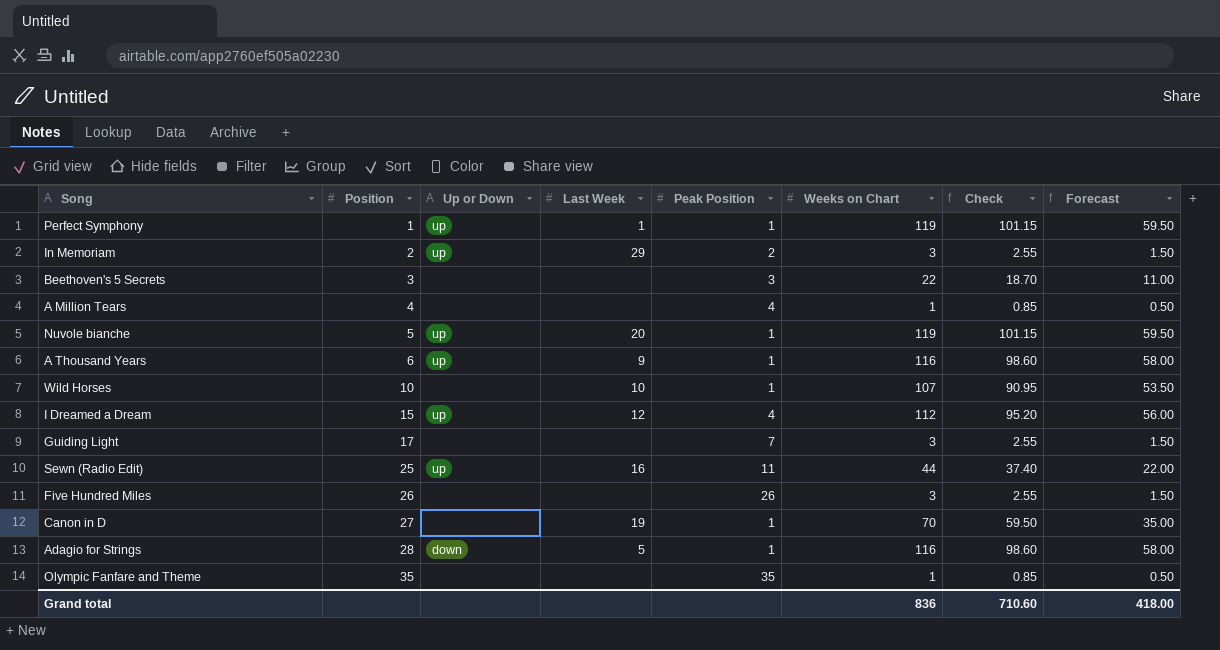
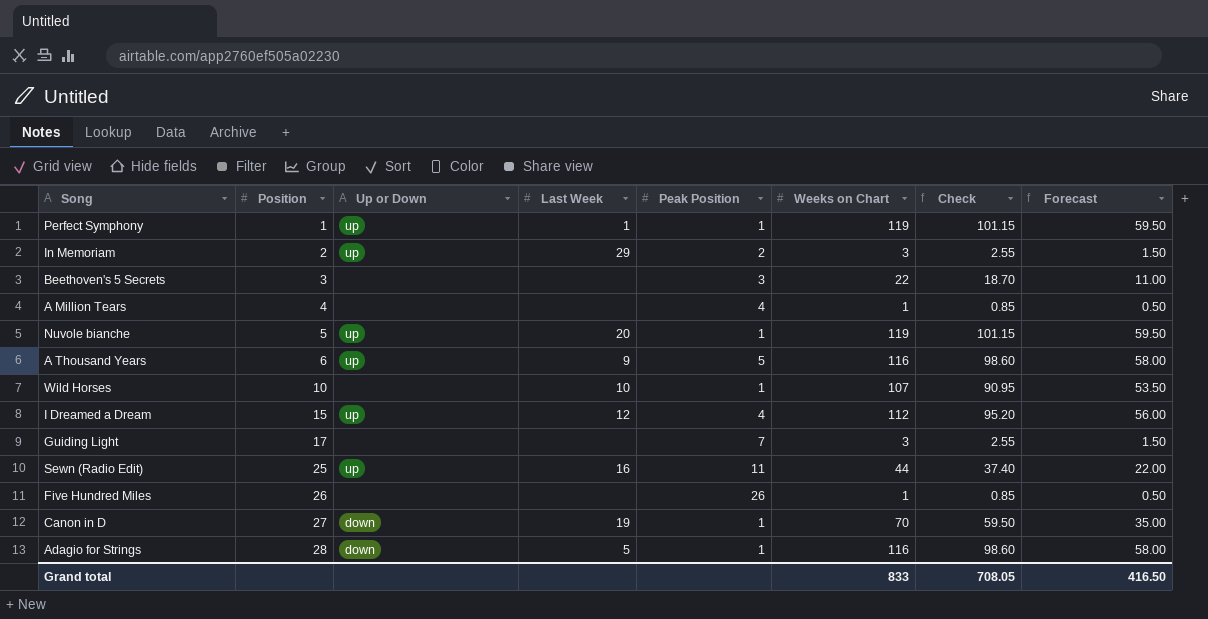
row Olympic Fanfare and Theme: 35 | none | none | 35 | 1 | 0.85 | 0.50 -> none
A Thousand Years | Peak Position: 1 -> 5
Five Hundred Miles | Weeks on Chart: 3 -> 1
Five Hundred Miles | Check: 2.55 -> 0.85
Five Hundred Miles | Forecast: 1.50 -> 0.50
Canon in D | Up or Down: none -> down
Grand total | Weeks on Chart: 836 -> 833
Grand total | Check: 710.60 -> 708.05
Grand total | Forecast: 418.00 -> 416.50

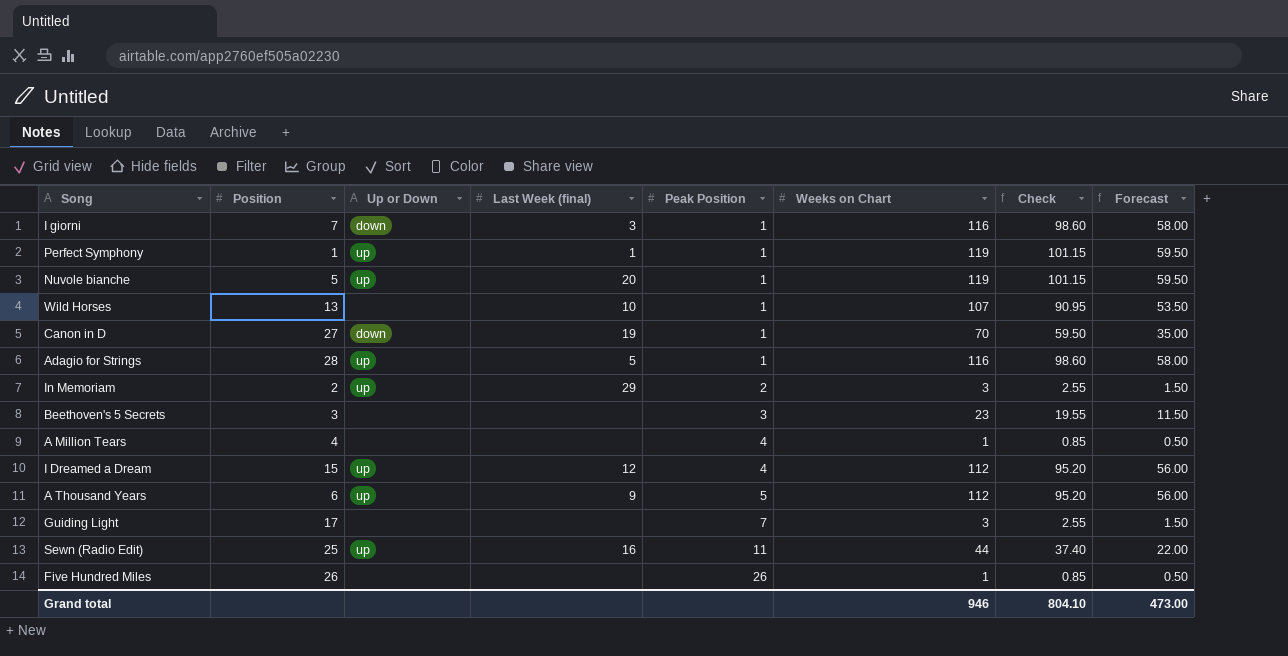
row order: Position ascending -> Peak Position ascending
column name: Last Week -> Last Week (final)
row I giorni: none -> 7 | down | 3 | 1 | 116 | 98.60 | 58.00
Wild Horses | Position: 10 -> 13
Adagio for Strings | Up or Down: down -> up
Beethoven's 5 Secrets | Weeks on Chart: 22 -> 23
Beethoven's 5 Secrets | Check: 18.70 -> 19.55
Beethoven's 5 Secrets | Forecast: 11.00 -> 11.50
A Thousand Years | Weeks on Chart: 116 -> 112
A Thousand Years | Check: 98.60 -> 95.20
A Thousand Years | Forecast: 58.00 -> 56.00
Grand total | Weeks on Chart: 833 -> 946
Grand total | Check: 708.05 -> 804.10
Grand total | Forecast: 416.50 -> 473.00

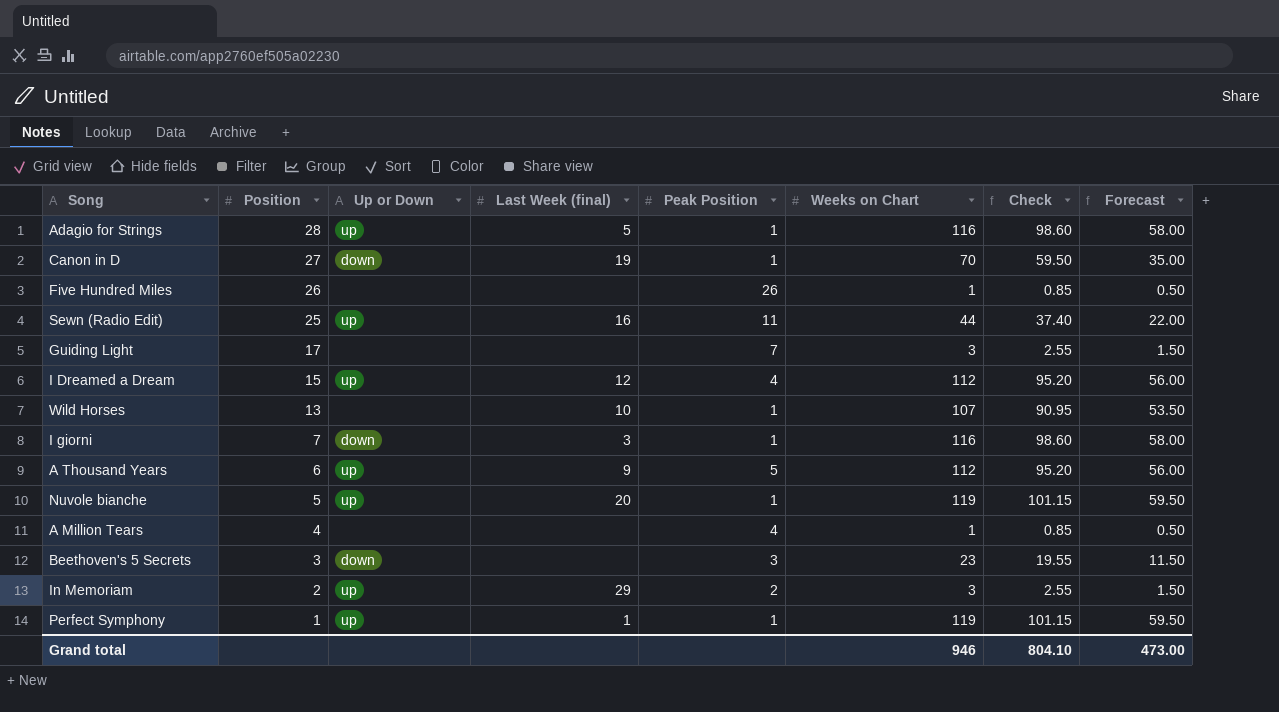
row order: Peak Position ascending -> Position descending
Beethoven's 5 Secrets | Up or Down: none -> down

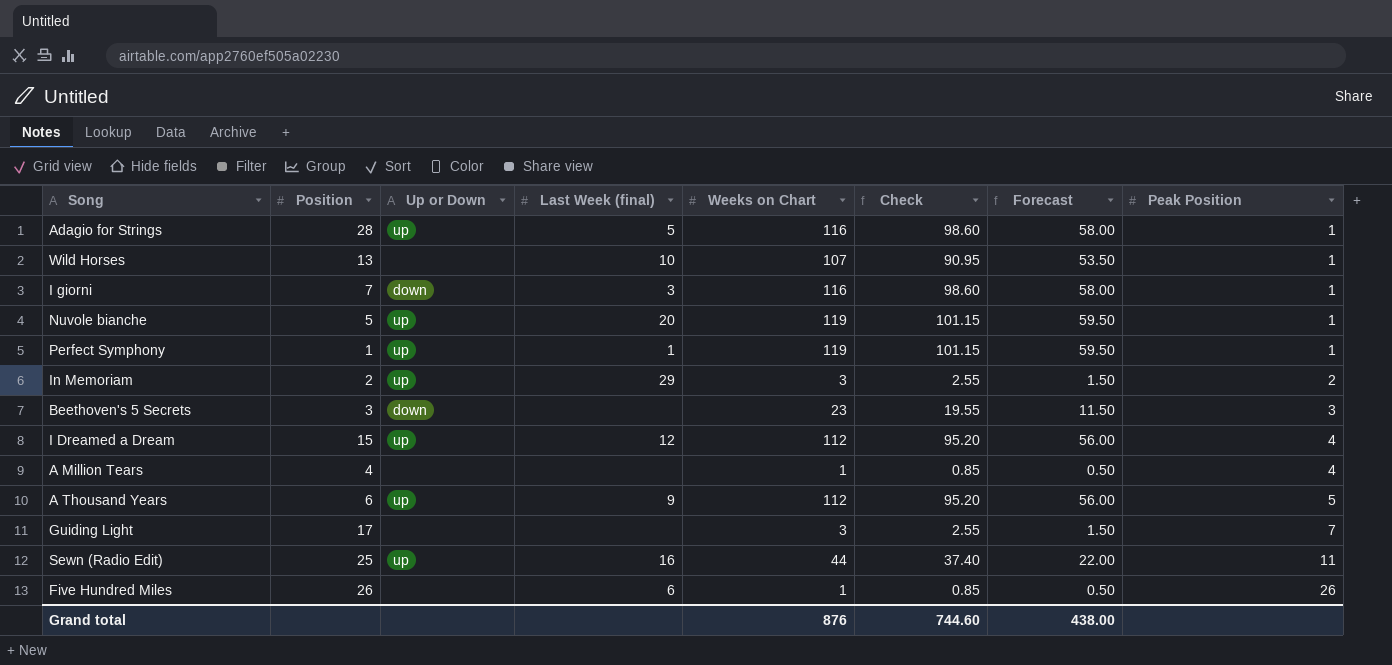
row order: Position descending -> Peak Position ascending
column Peak Position | position: 5 -> 8
row Canon in D: 27 | down | 19 | 1 | 70 | 59.50 | 35.00 -> none
Five Hundred Miles | Last Week (final): none -> 6
Grand total | Weeks on Chart: 946 -> 876
Grand total | Check: 804.10 -> 744.60
Grand total | Forecast: 473.00 -> 438.00

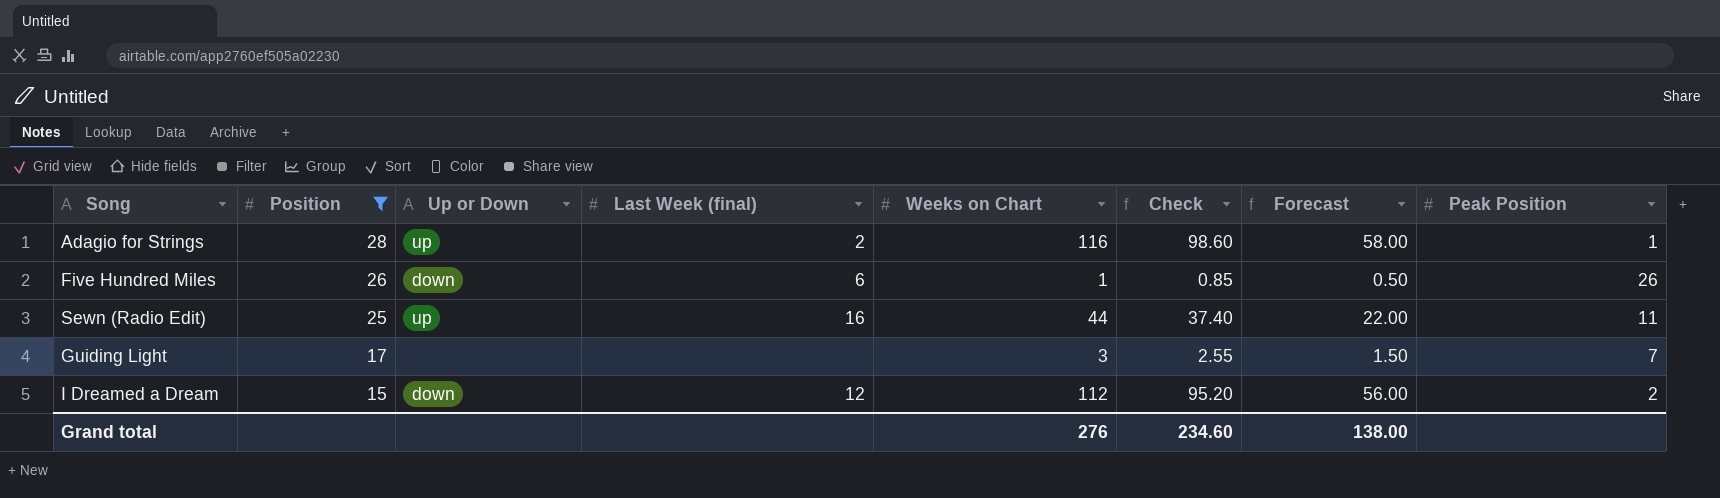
filter: none -> Position >= 15
row order: Peak Position ascending -> Position descending
Adagio for Strings | Last Week (final): 5 -> 2
Five Hundred Miles | Up or Down: none -> down
I Dreamed a Dream | Up or Down: up -> down
I Dreamed a Dream | Peak Position: 4 -> 2
Grand total | Weeks on Chart: 876 -> 276
Grand total | Check: 744.60 -> 234.60
Grand total | Forecast: 438.00 -> 138.00

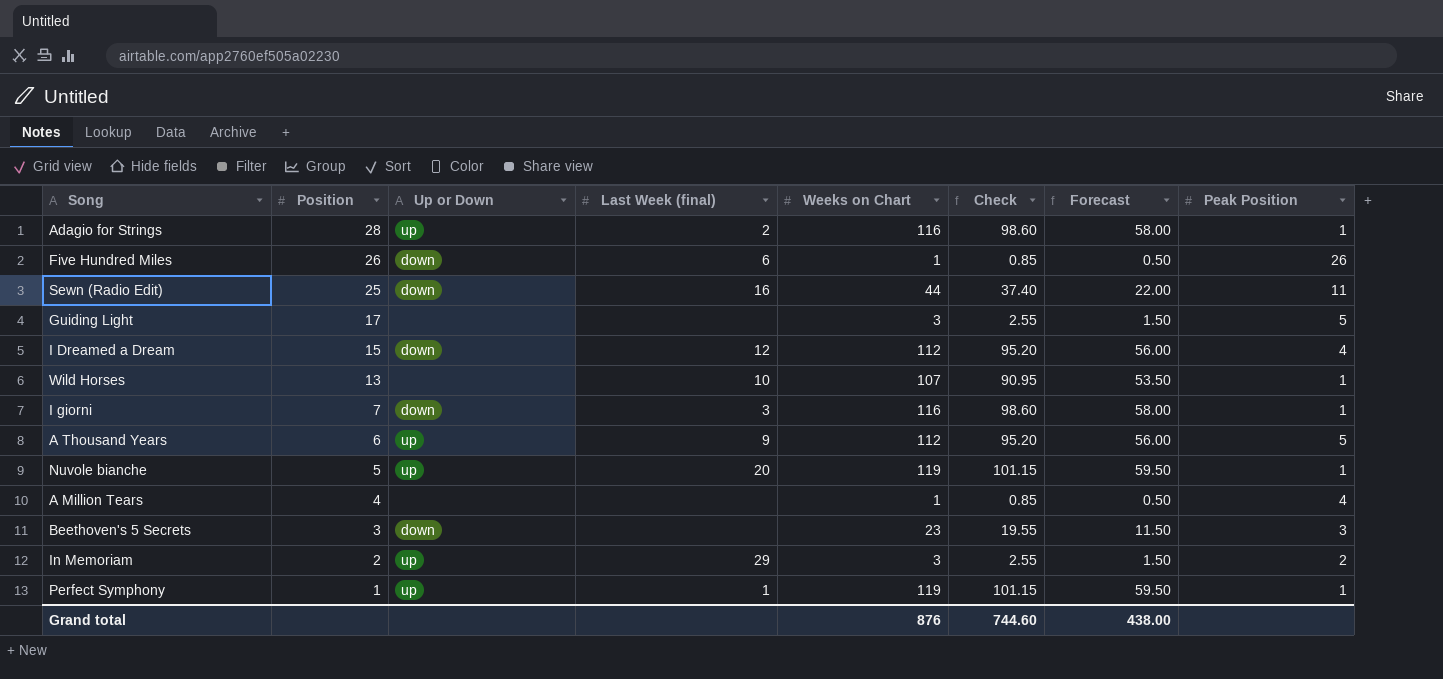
filter: Position >= 15 -> none
Sewn (Radio Edit) | Up or Down: up -> down
Guiding Light | Peak Position: 7 -> 5
I Dreamed a Dream | Peak Position: 2 -> 4
Grand total | Weeks on Chart: 276 -> 876
Grand total | Check: 234.60 -> 744.60
Grand total | Forecast: 138.00 -> 438.00

